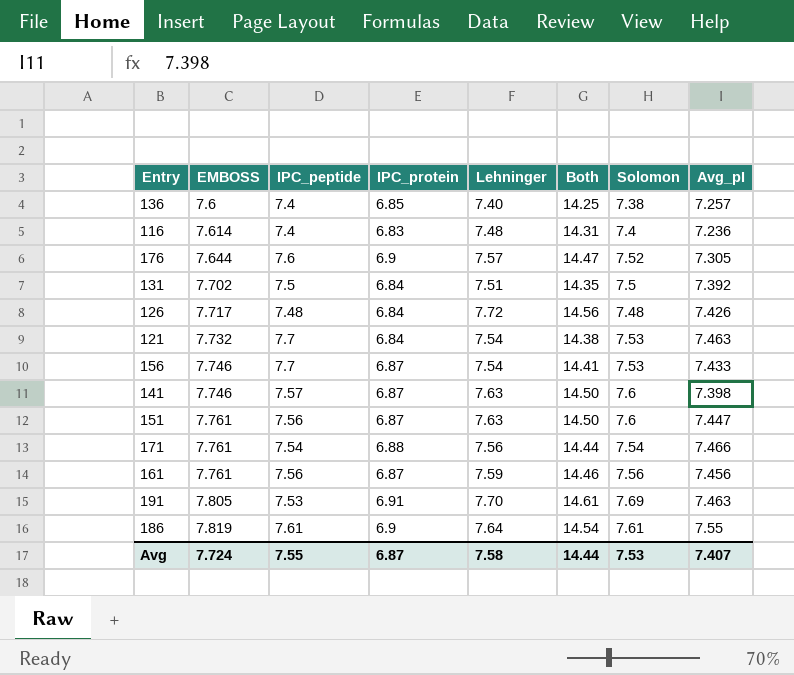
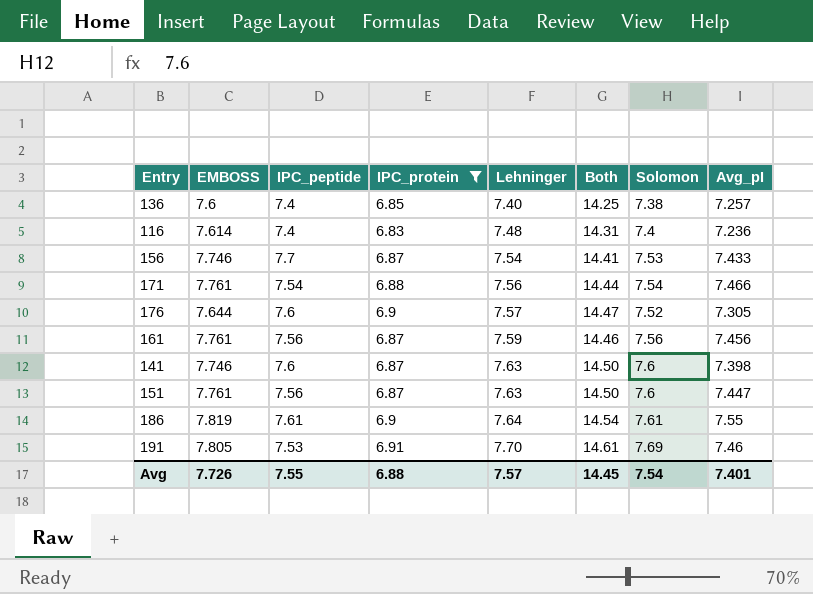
filter: none -> IPC_protein != 6.84
row order: EMBOSS ascending -> Lehninger ascending
141 | IPC_peptide: 7.57 -> 7.6
191 | Avg_pI: 7.463 -> 7.46
Avg | EMBOSS: 7.724 -> 7.726
Avg | IPC_protein: 6.87 -> 6.88
Avg | Lehninger: 7.58 -> 7.57
Avg | Both: 14.44 -> 14.45
Avg | Solomon: 7.53 -> 7.54
Avg | Avg_pI: 7.407 -> 7.401

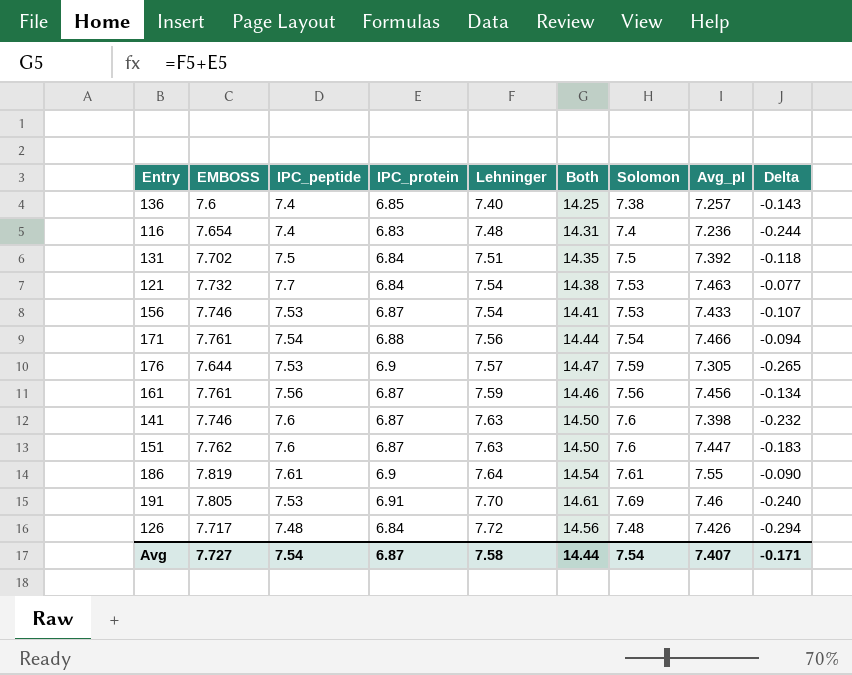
filter: IPC_protein != 6.84 -> none
column Delta | formula: none -> [Avg_pI] - [Lehninger]
116 | EMBOSS: 7.614 -> 7.654
156 | IPC_peptide: 7.7 -> 7.53
176 | IPC_peptide: 7.6 -> 7.53
176 | Solomon: 7.52 -> 7.59
151 | EMBOSS: 7.761 -> 7.762
151 | IPC_peptide: 7.56 -> 7.6
Avg | EMBOSS: 7.726 -> 7.727
Avg | IPC_peptide: 7.55 -> 7.54
Avg | IPC_protein: 6.88 -> 6.87
Avg | Lehninger: 7.57 -> 7.58
Avg | Both: 14.45 -> 14.44
Avg | Avg_pI: 7.401 -> 7.407

